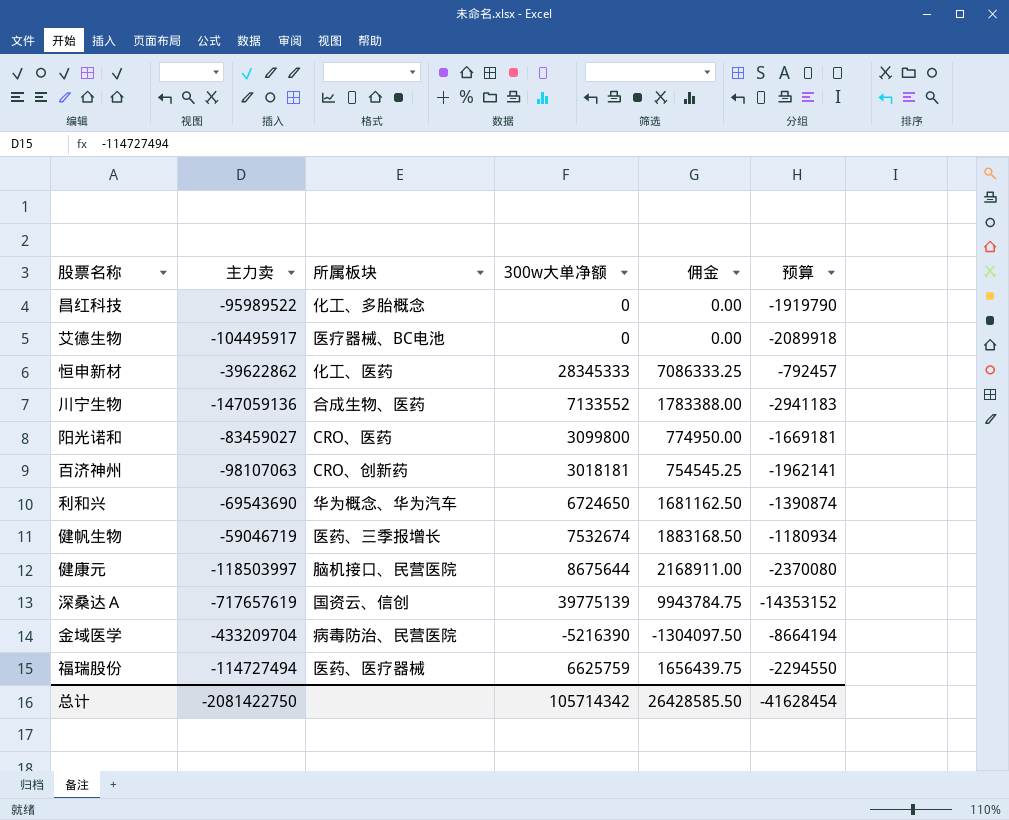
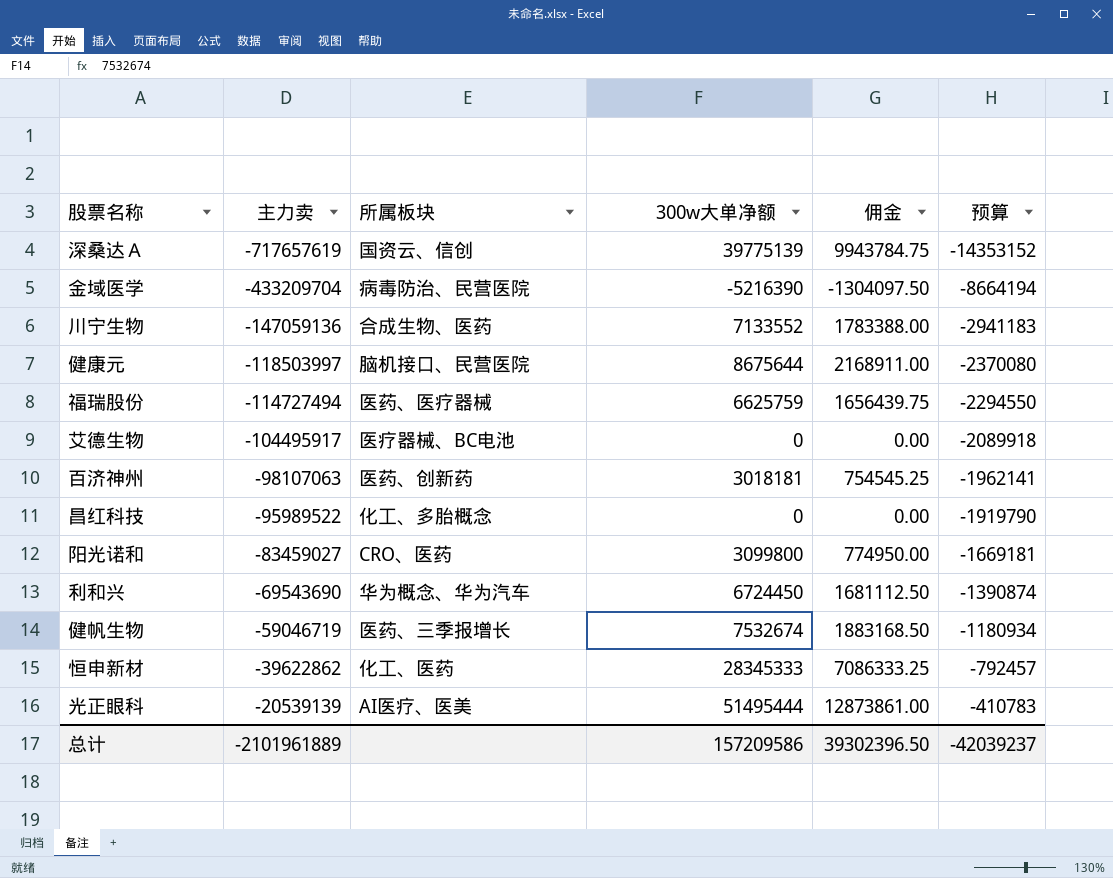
row order: none -> 主力卖 ascending
百济神州 | 所属板块: CRO、创新药 -> 医药、创新药
利和兴 | 300w大单净额: 6724650 -> 6724450
利和兴 | 佣金: 1681162.50 -> 1681112.50
row 光正眼科: none -> -20539139 | AI医疗、医美 | 51495444 | 12873861.00 | -410783
总计 | 主力卖: -2081422750 -> -2101961889
总计 | 300w大单净额: 105714342 -> 157209586
总计 | 佣金: 26428585.50 -> 39302396.50
总计 | 预算: -41628454 -> -42039237

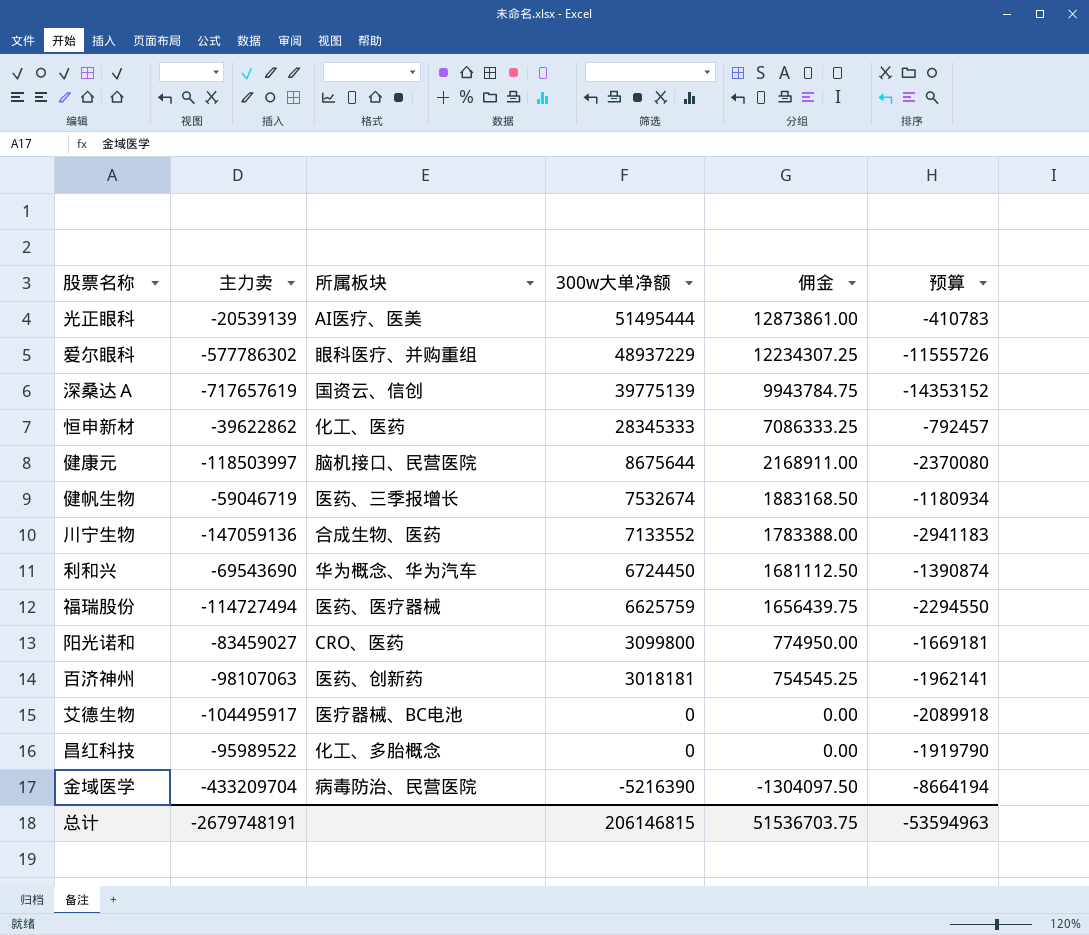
row order: 主力卖 ascending -> 300w大单净额 descending
row 爱尔眼科: none -> -577786302 | 眼科医疗、并购重组 | 48937229 | 12234307.25 | -11555726
总计 | 主力卖: -2101961889 -> -2679748191
总计 | 300w大单净额: 157209586 -> 206146815
总计 | 佣金: 39302396.50 -> 51536703.75
总计 | 预算: -42039237 -> -53594963

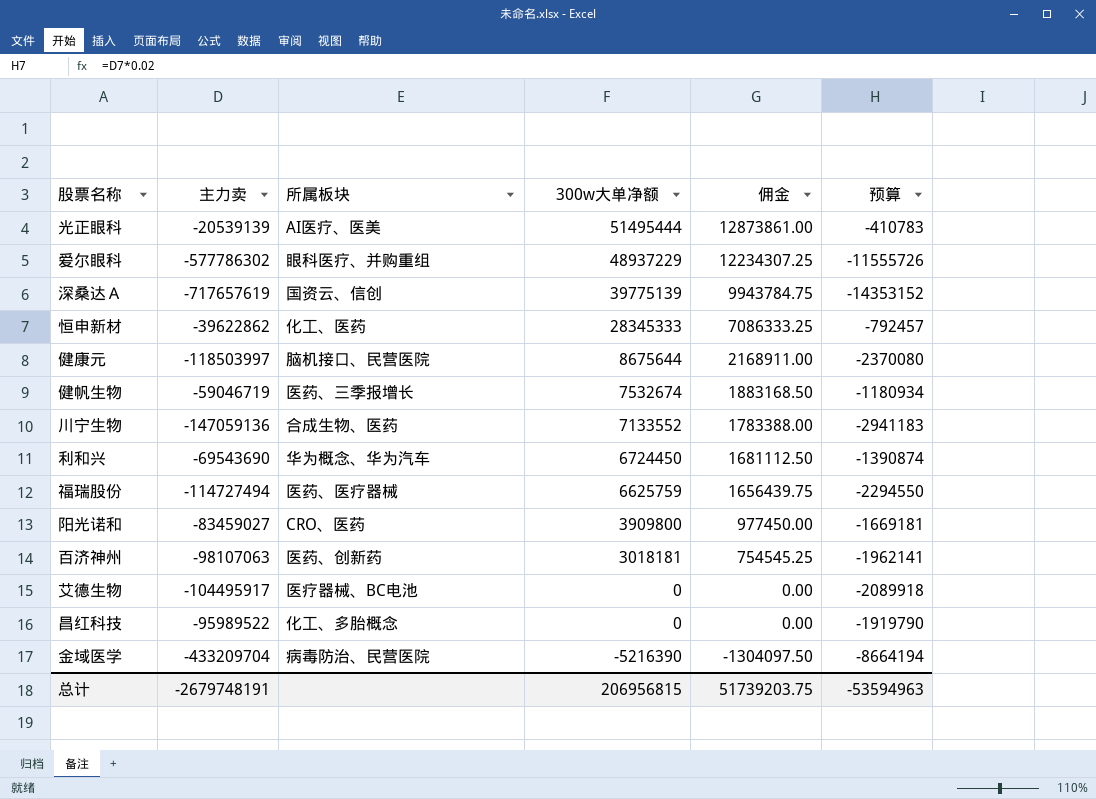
阳光诺和 | 300w大单净额: 3099800 -> 3909800
阳光诺和 | 佣金: 774950.00 -> 977450.00
总计 | 300w大单净额: 206146815 -> 206956815
总计 | 佣金: 51536703.75 -> 51739203.75

